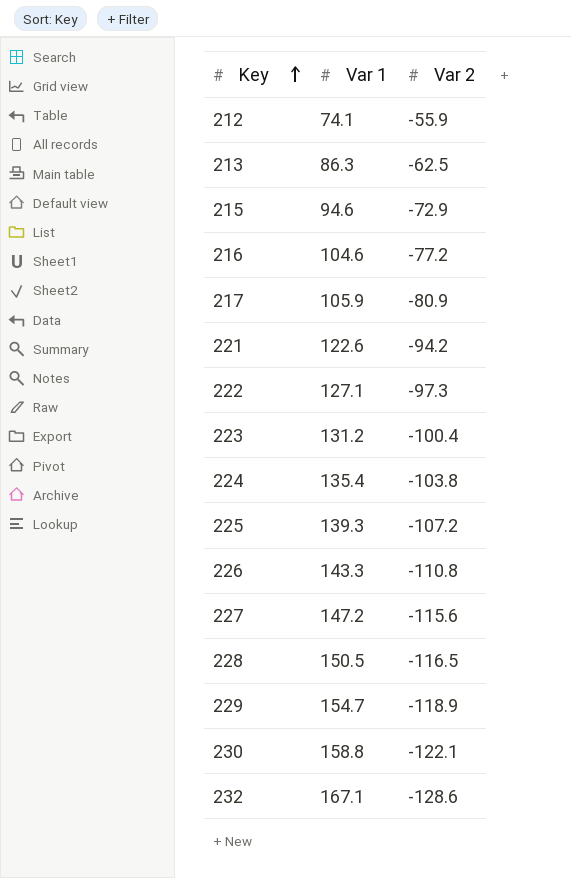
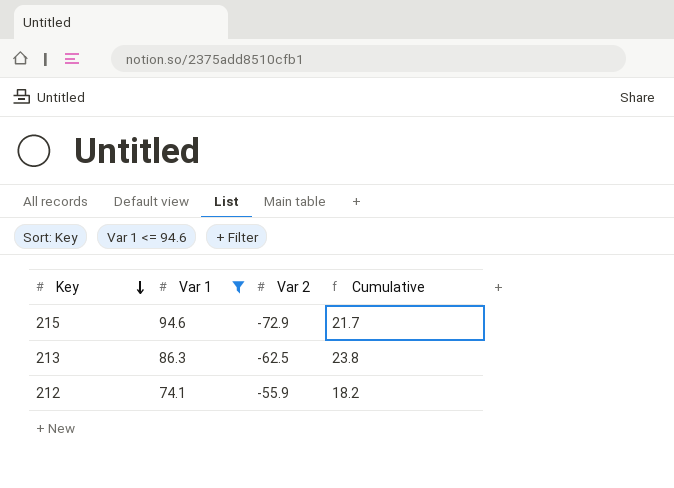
filter: none -> Var 1 <= 94.6
row order: Key ascending -> Key descending
column Cumulative | formula: none -> [Var 1] + [Var 2]

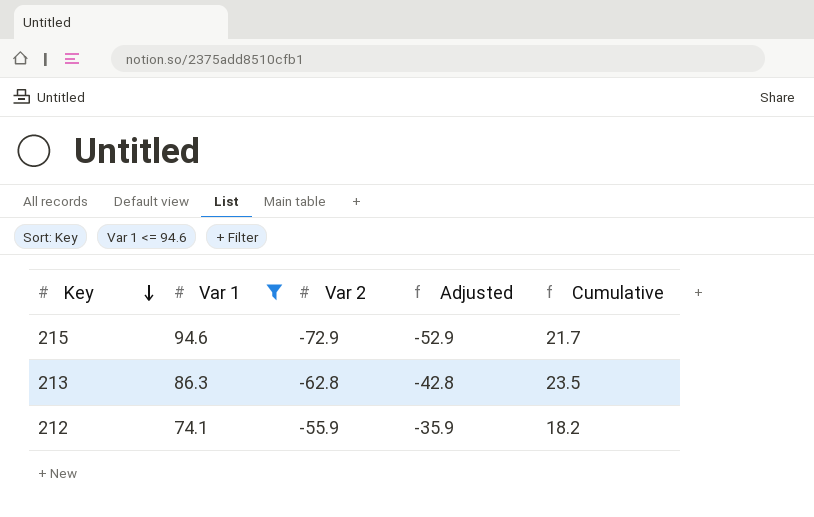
column Adjusted | formula: none -> [Var 2] + 20
213 | Var 2: -62.5 -> -62.8
213 | Cumulative: 23.8 -> 23.5

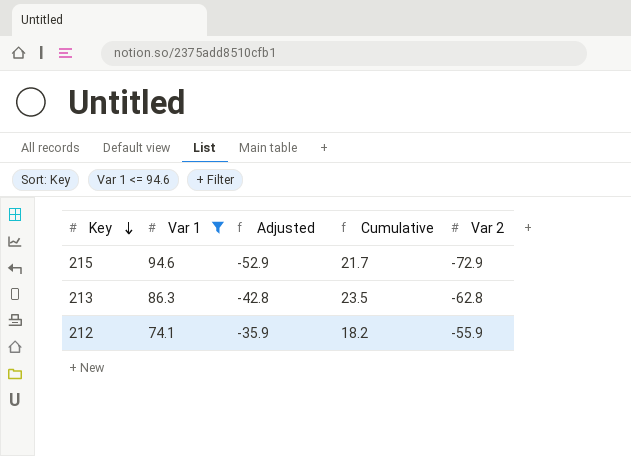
column Var 2 | position: 3 -> 5

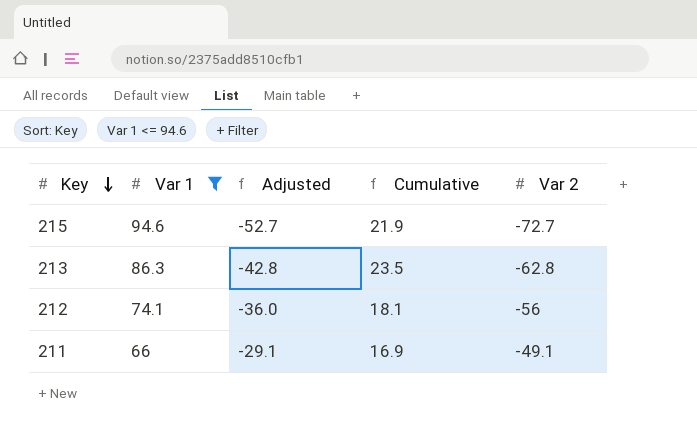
215 | Adjusted: -52.9 -> -52.7
215 | Cumulative: 21.7 -> 21.9
215 | Var 2: -72.9 -> -72.7
212 | Adjusted: -35.9 -> -36.0
212 | Cumulative: 18.2 -> 18.1
212 | Var 2: -55.9 -> -56
row 211: none -> 66 | -29.1 | 16.9 | -49.1

